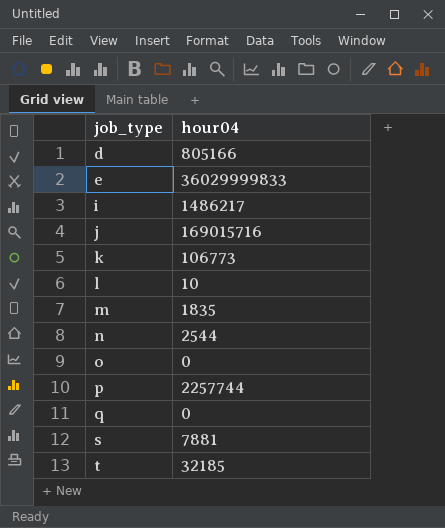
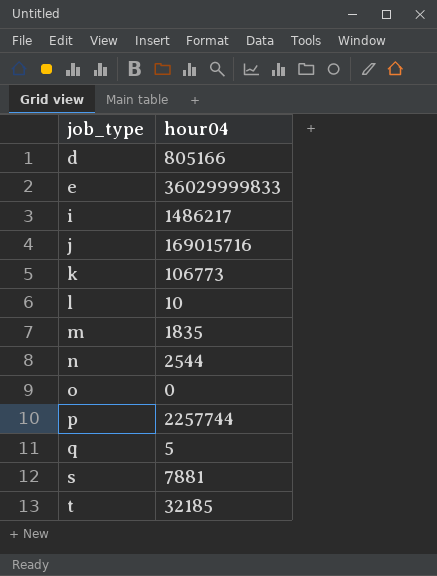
q | hour04: 0 -> 5

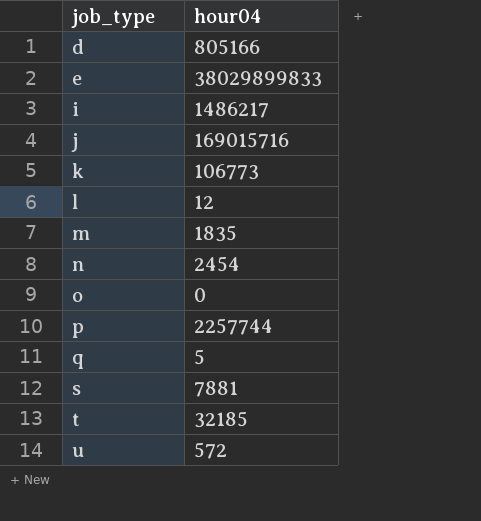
e | hour04: 36029999833 -> 38029899833
l | hour04: 10 -> 12
n | hour04: 2544 -> 2454
row u: none -> 572

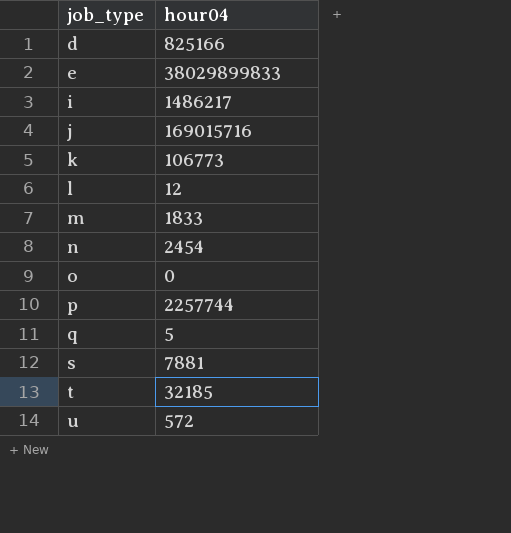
d | hour04: 805166 -> 825166
m | hour04: 1835 -> 1833

